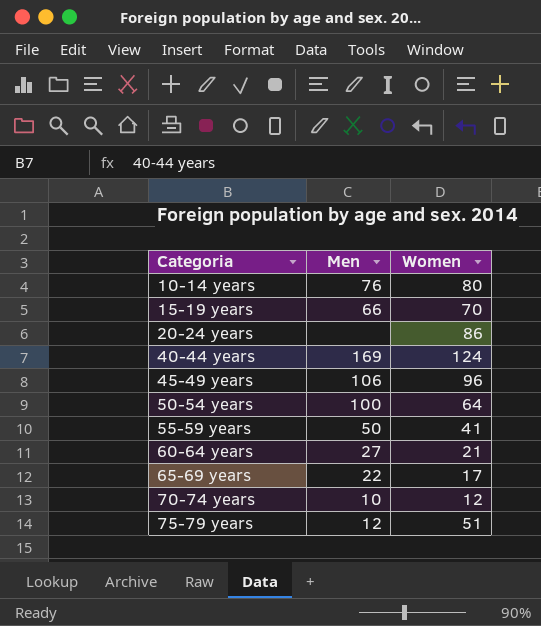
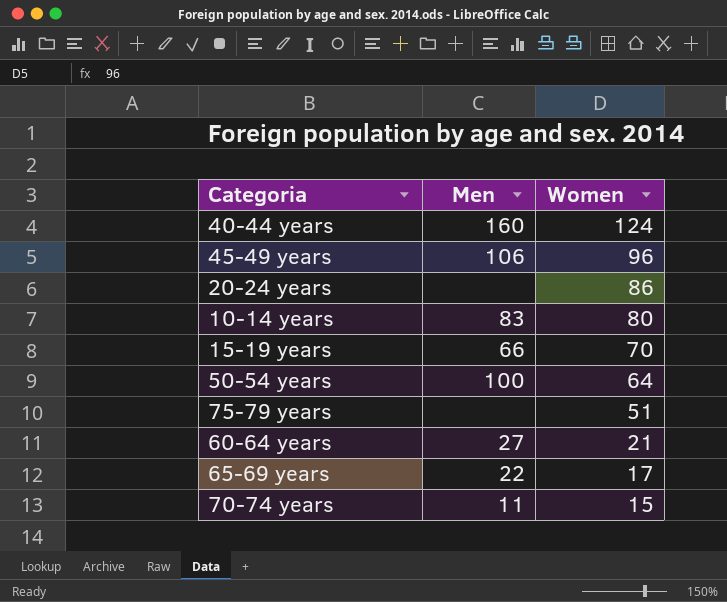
row order: Categoria ascending -> Women descending
row 55-59 years: 50 | 41 -> none
40-44 years | Men: 169 -> 160
10-14 years | Men: 76 -> 83
75-79 years | Men: 12 -> none
70-74 years | Men: 10 -> 11
70-74 years | Women: 12 -> 15

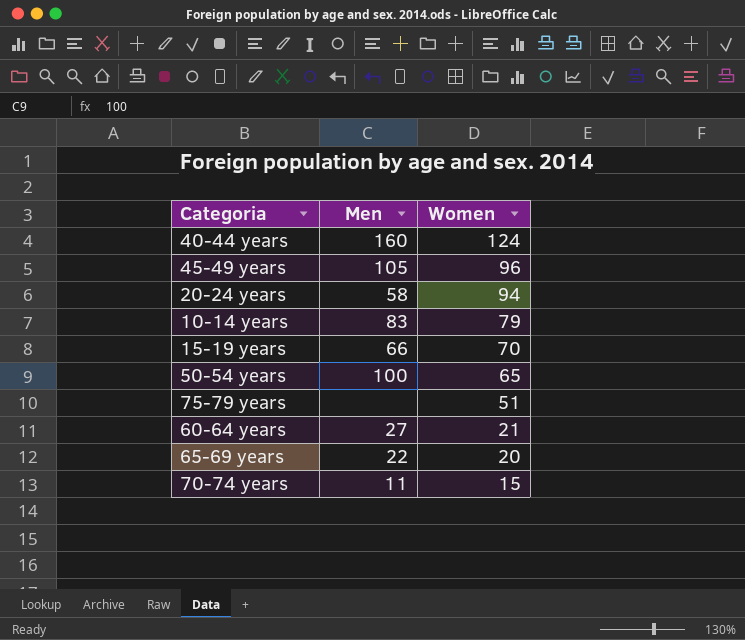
45-49 years | Men: 106 -> 105
20-24 years | Men: none -> 58
20-24 years | Women: 86 -> 94
10-14 years | Women: 80 -> 79
50-54 years | Women: 64 -> 65
65-69 years | Women: 17 -> 20

